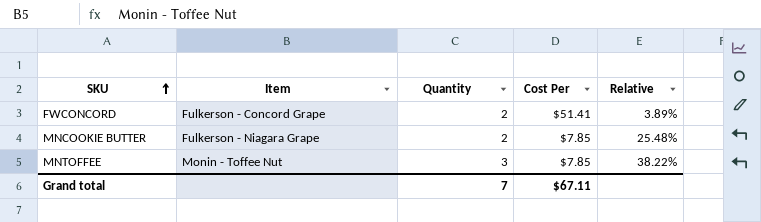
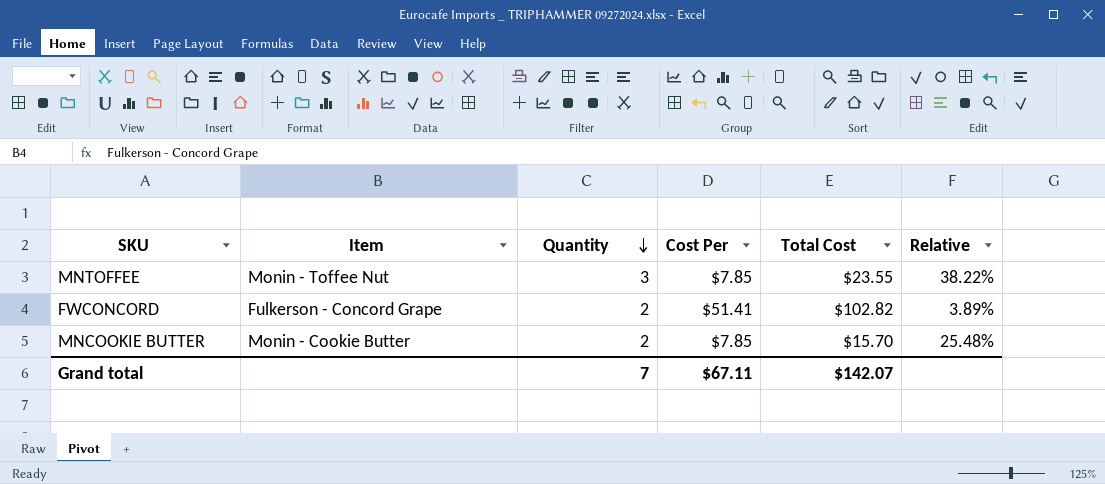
row order: SKU ascending -> Quantity descending
column Total Cost | formula: none -> [Quantity] * [Cost Per]
MNCOOKIE BUTTER | Item: Fulkerson - Niagara Grape -> Monin - Cookie Butter

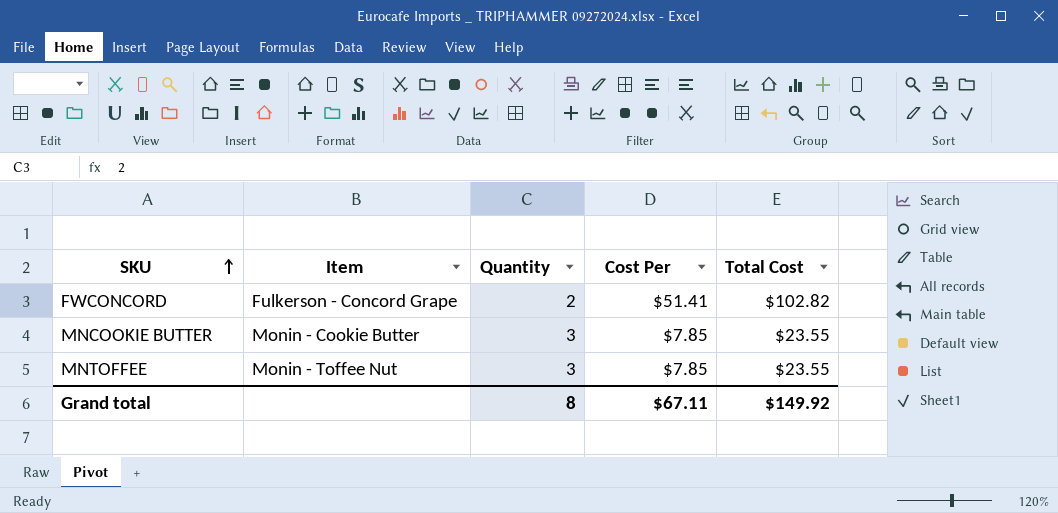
row order: Quantity descending -> SKU ascending
column Relative | formula: [Quantity] / [Cost Per] -> none
MNCOOKIE BUTTER | Quantity: 2 -> 3
MNCOOKIE BUTTER | Total Cost: $15.70 -> $23.55
Grand total | Quantity: 7 -> 8
Grand total | Total Cost: $142.07 -> $149.92

